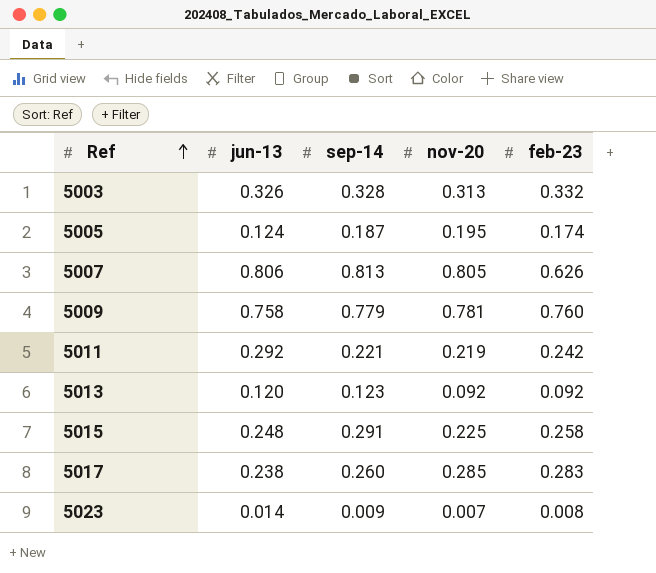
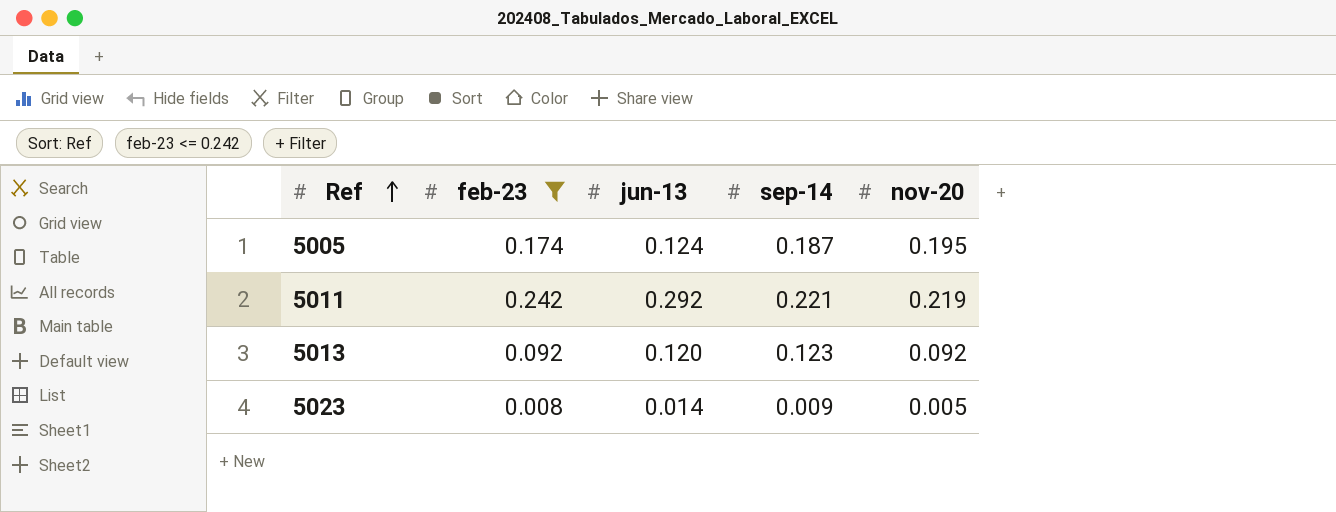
filter: none -> feb-23 <= 0.242
column feb-23 | position: 5 -> 2
5023 | nov-20: 0.007 -> 0.005

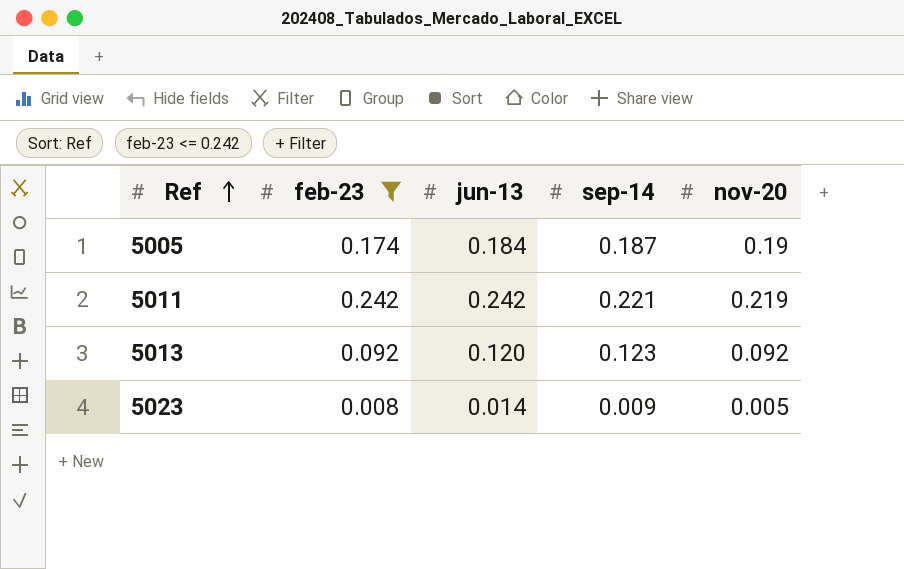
5005 | jun-13: 0.124 -> 0.184
5005 | nov-20: 0.195 -> 0.19
5011 | jun-13: 0.292 -> 0.242

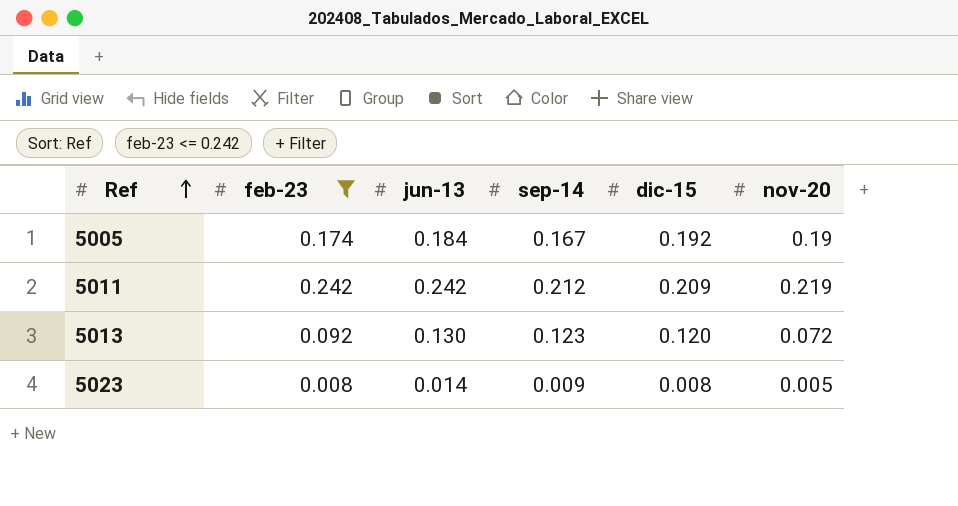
column dic-15 | position: none -> 5
5005 | sep-14: 0.187 -> 0.167
5011 | sep-14: 0.221 -> 0.212
5013 | jun-13: 0.120 -> 0.130
5013 | nov-20: 0.092 -> 0.072

